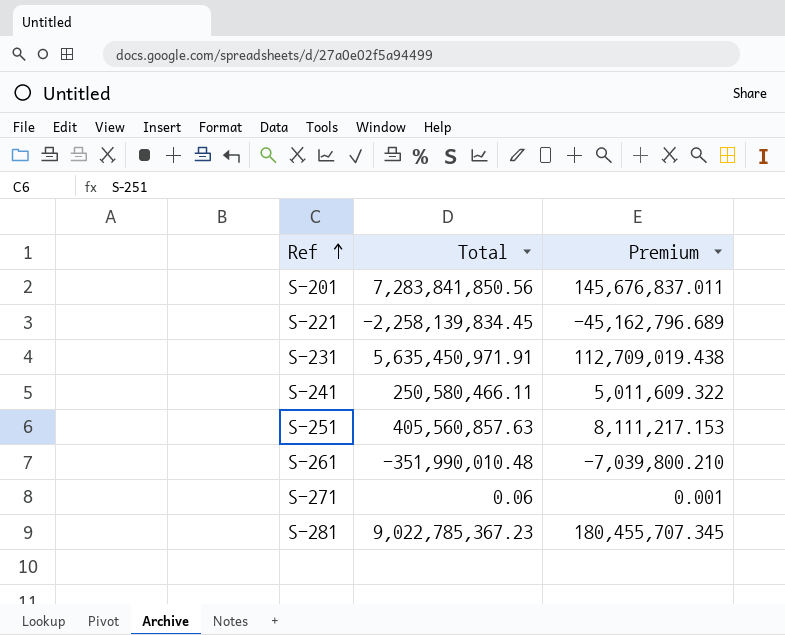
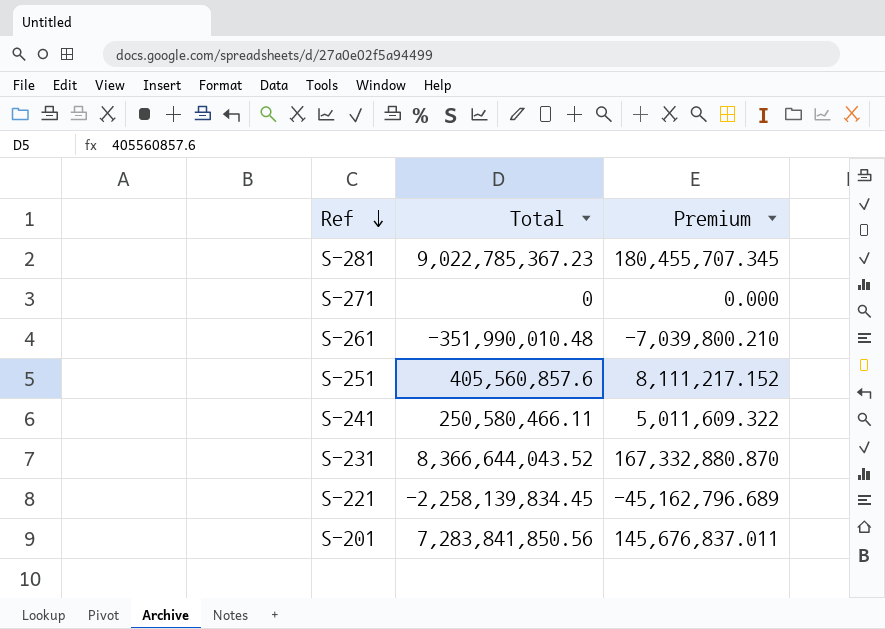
row order: Ref ascending -> Ref descending
S-271 | Total: 0.06 -> 0
S-271 | Premium: 0.001 -> 0.000
S-251 | Total: 405,560,857.63 -> 405,560,857.6
S-251 | Premium: 8,111,217.153 -> 8,111,217.152
S-231 | Total: 5,635,450,971.91 -> 8,366,644,043.52
S-231 | Premium: 112,709,019.438 -> 167,332,880.870

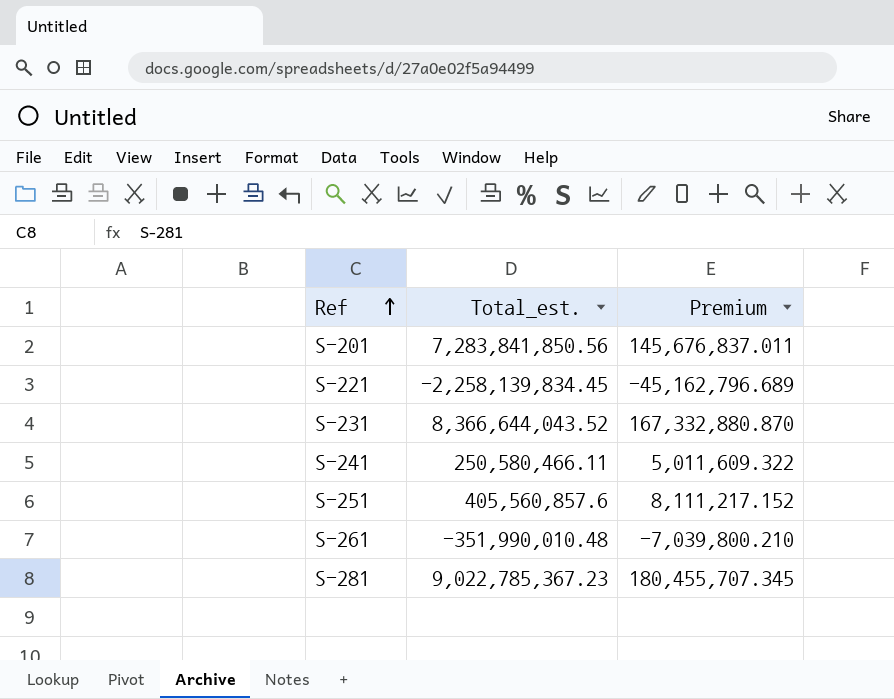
row order: Ref descending -> Ref ascending
column name: Total -> Total_est.
row S-271: 0 | 0.000 -> none

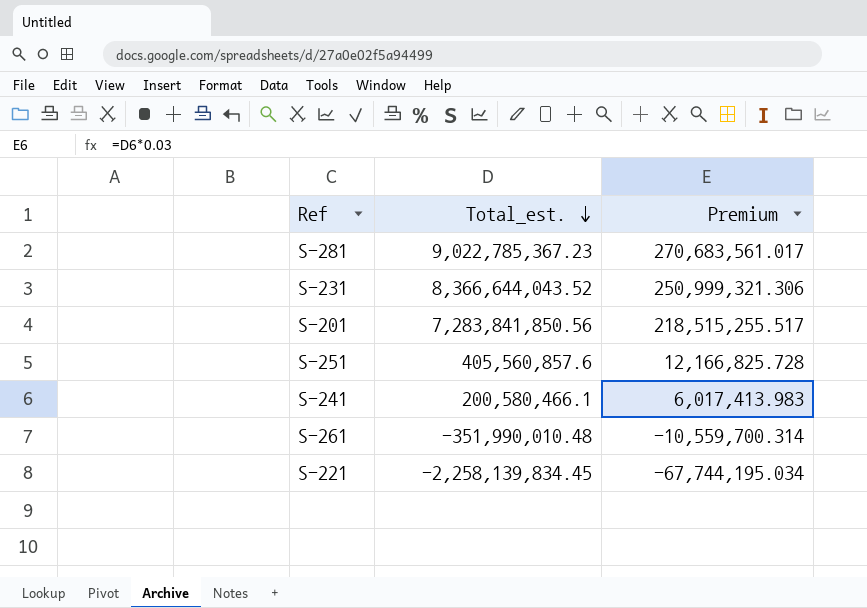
row order: Ref ascending -> Total_est. descending
column Premium | formula: [Total_est.] * 0.02 -> [Total_est.] * 0.03
S-241 | Total_est.: 250,580,466.11 -> 200,580,466.1

